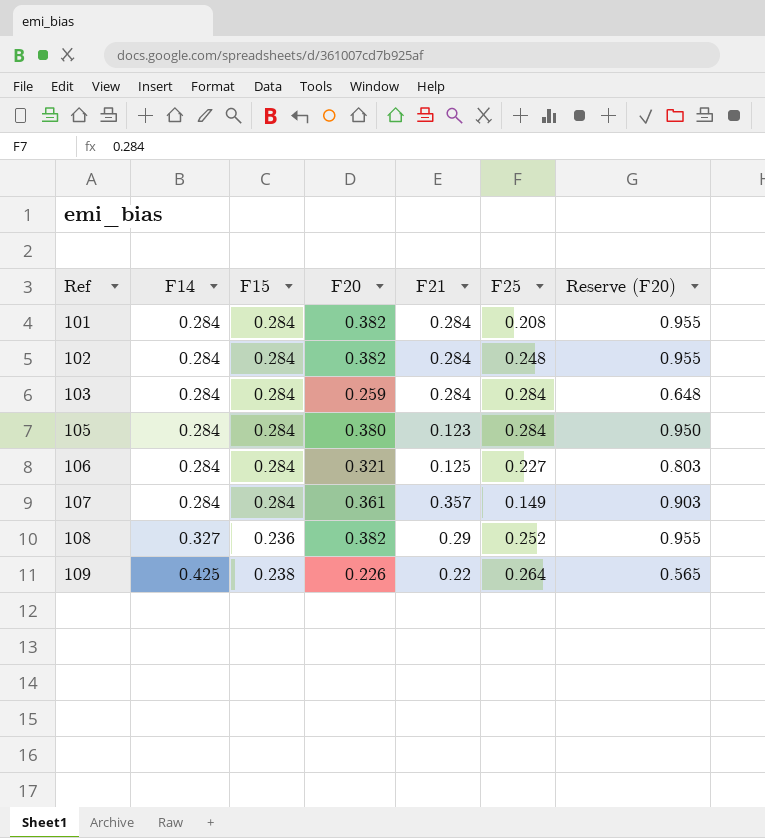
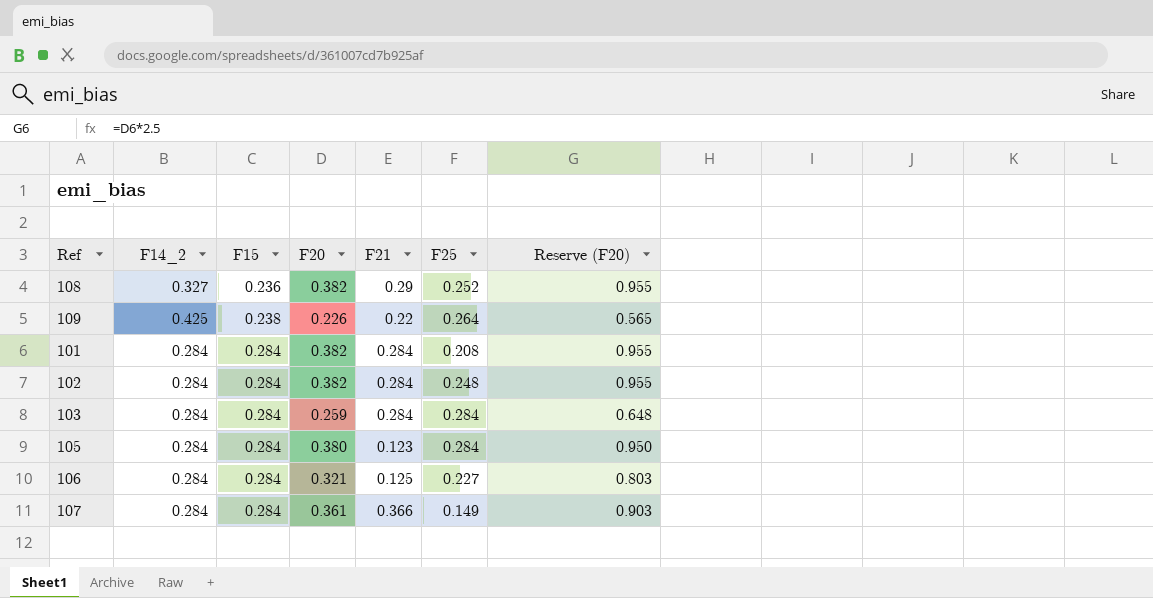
row order: Ref ascending -> F15 ascending
column name: F14 -> F14_2
107 | F21: 0.357 -> 0.366

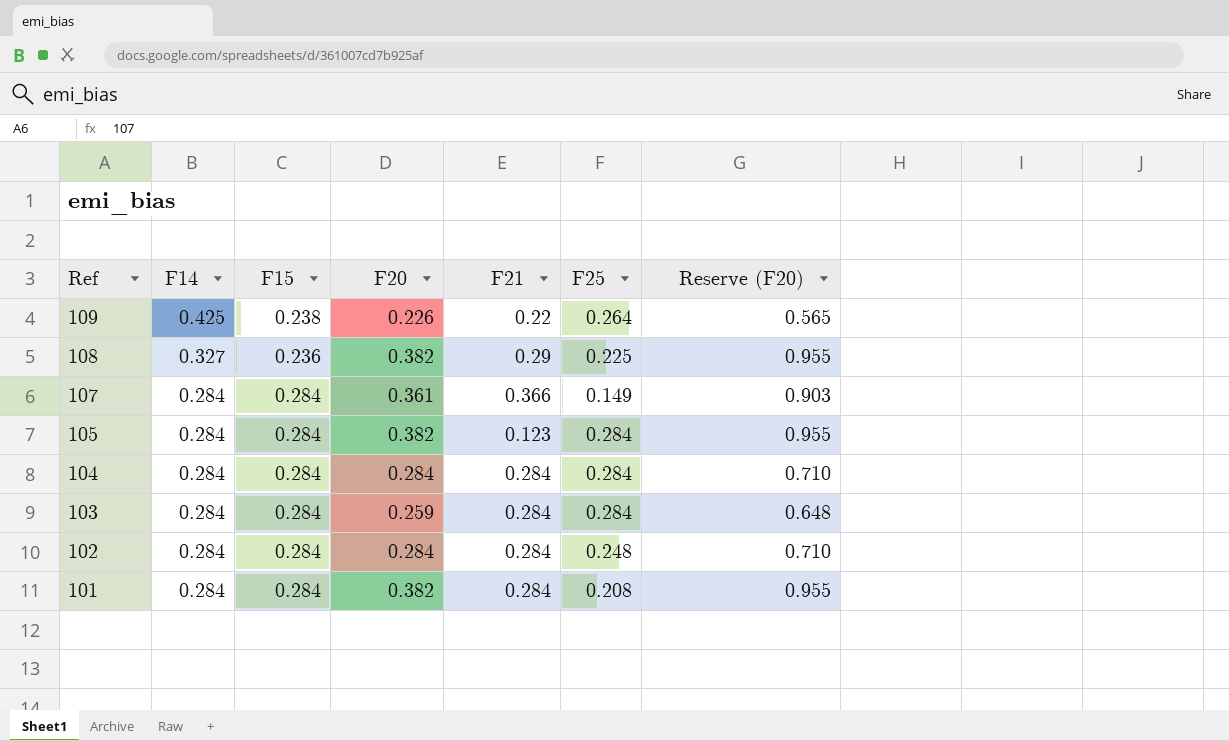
row order: F15 ascending -> Ref descending
column name: F14_2 -> F14
row 106: 0.284 | 0.284 | 0.321 | 0.125 | 0.227 | 0.803 -> none
108 | F25: 0.252 -> 0.225
105 | F20: 0.380 -> 0.382
105 | Reserve (F20): 0.950 -> 0.955
row 104: none -> 0.284 | 0.284 | 0.284 | 0.284 | 0.284 | 0.710
102 | F20: 0.382 -> 0.284
102 | Reserve (F20): 0.955 -> 0.710

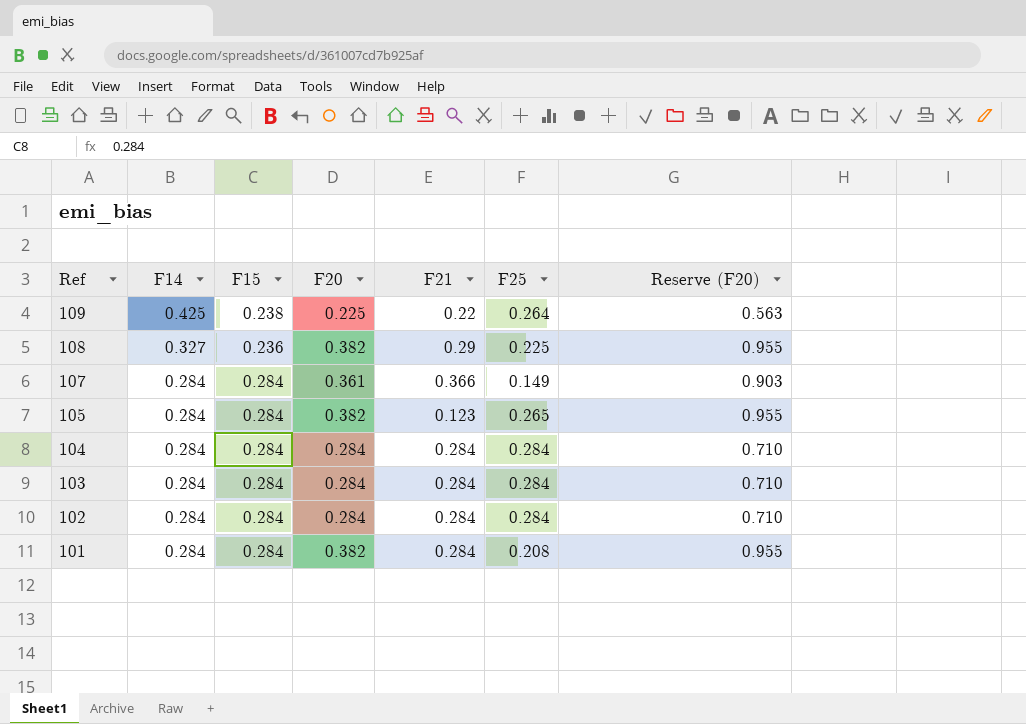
109 | F20: 0.226 -> 0.225
109 | Reserve (F20): 0.565 -> 0.563
105 | F25: 0.284 -> 0.265
103 | F20: 0.259 -> 0.284
103 | Reserve (F20): 0.648 -> 0.710
102 | F25: 0.248 -> 0.284

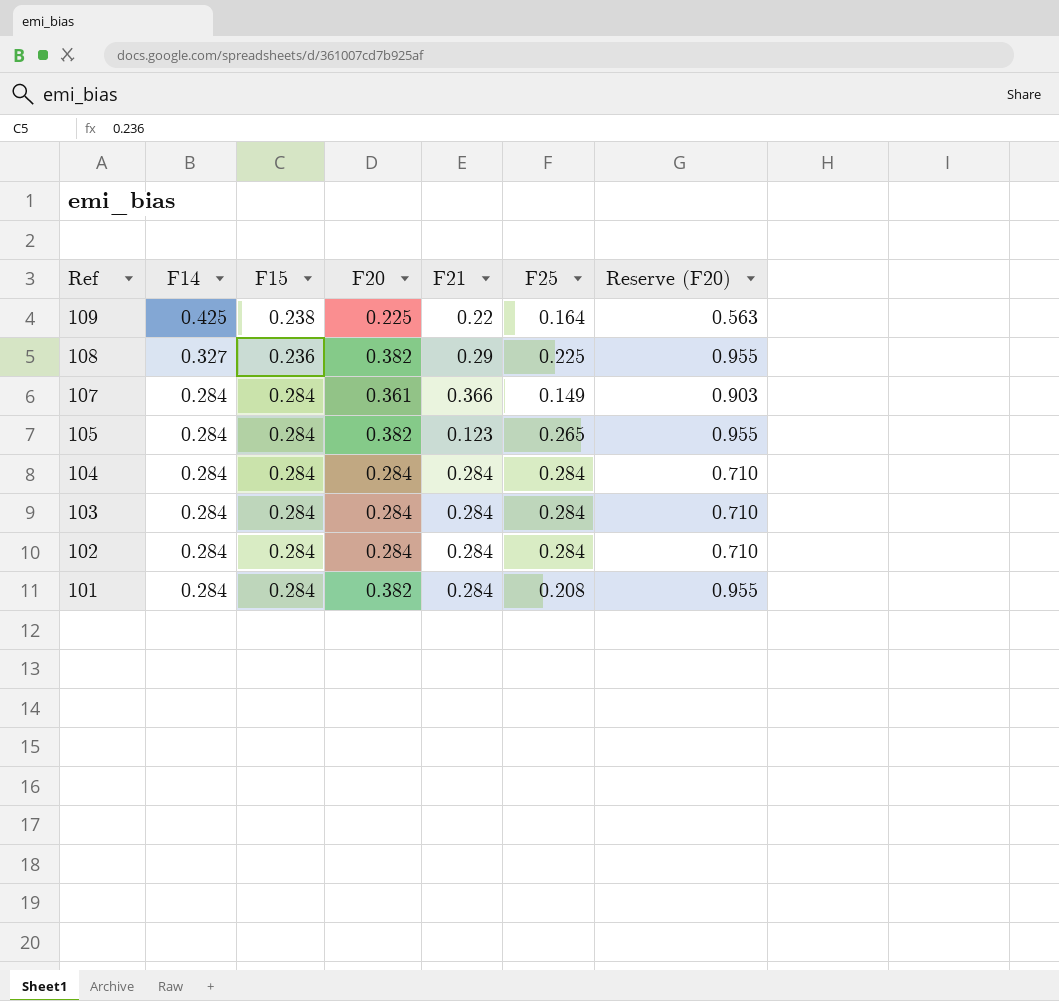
109 | F25: 0.264 -> 0.164

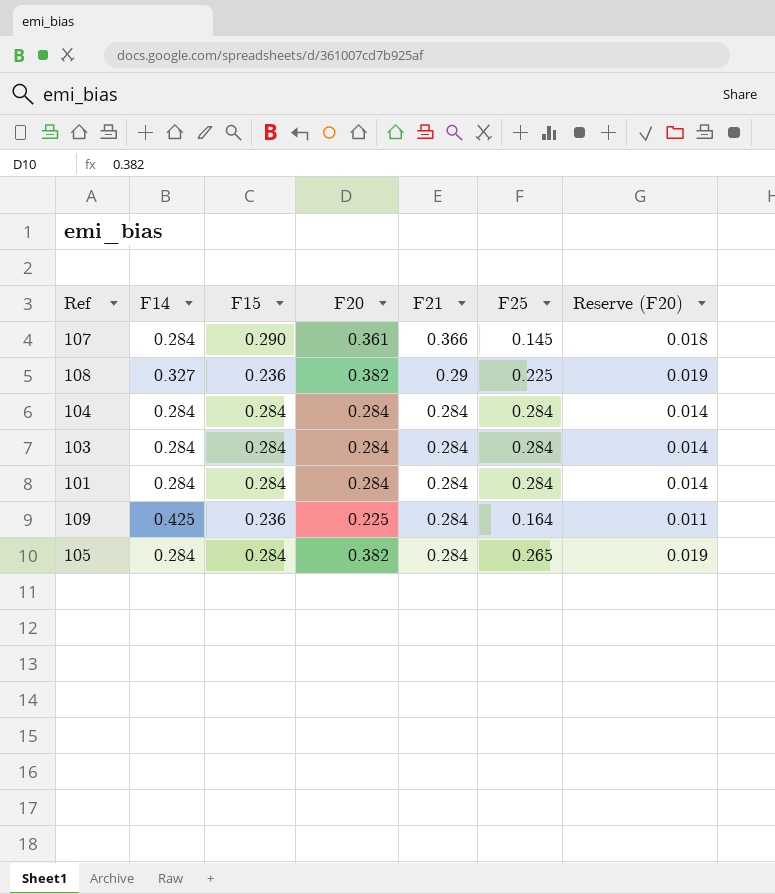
row order: Ref descending -> F21 descending
column Reserve (F20) | formula: [F20] * 2.5 -> [F20] * 0.05
row 102: 0.284 | 0.284 | 0.284 | 0.284 | 0.284 | 0.710 -> none
107 | F15: 0.284 -> 0.290
107 | F25: 0.149 -> 0.145
101 | F20: 0.382 -> 0.284
101 | F25: 0.208 -> 0.284
109 | F15: 0.238 -> 0.236
109 | F21: 0.22 -> 0.284
105 | F21: 0.123 -> 0.284

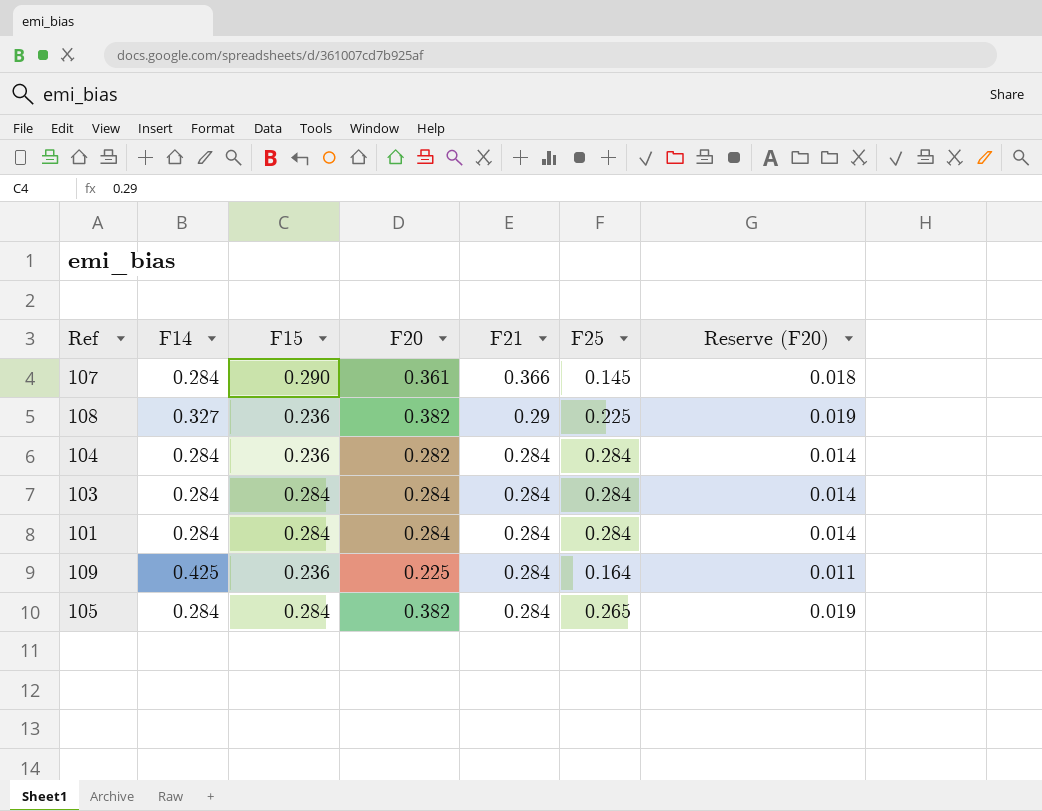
104 | F15: 0.284 -> 0.236
104 | F20: 0.284 -> 0.282

